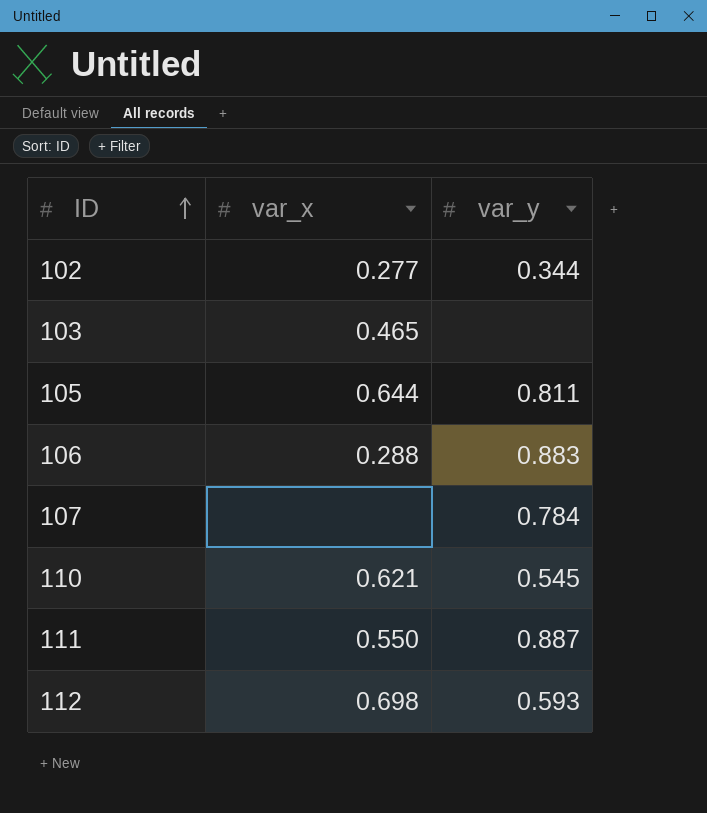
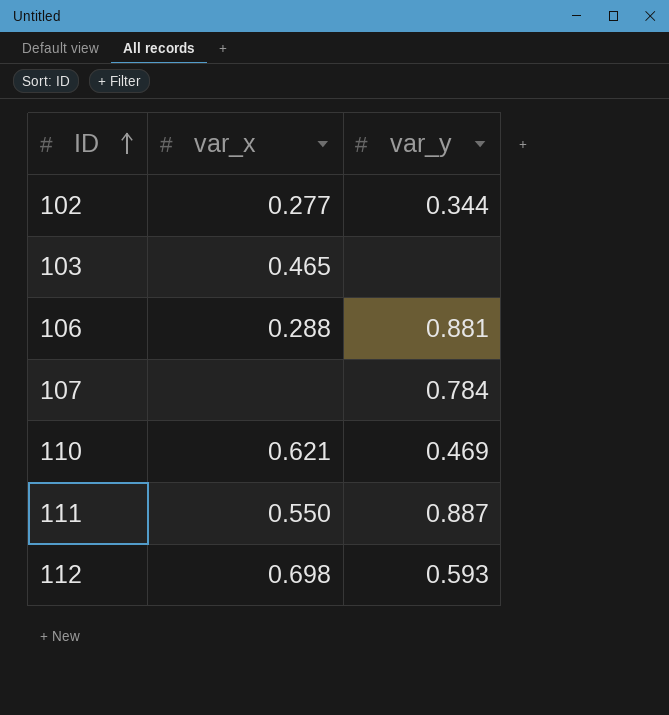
row 105: 0.644 | 0.811 -> none
106 | var_y: 0.883 -> 0.881
110 | var_y: 0.545 -> 0.469

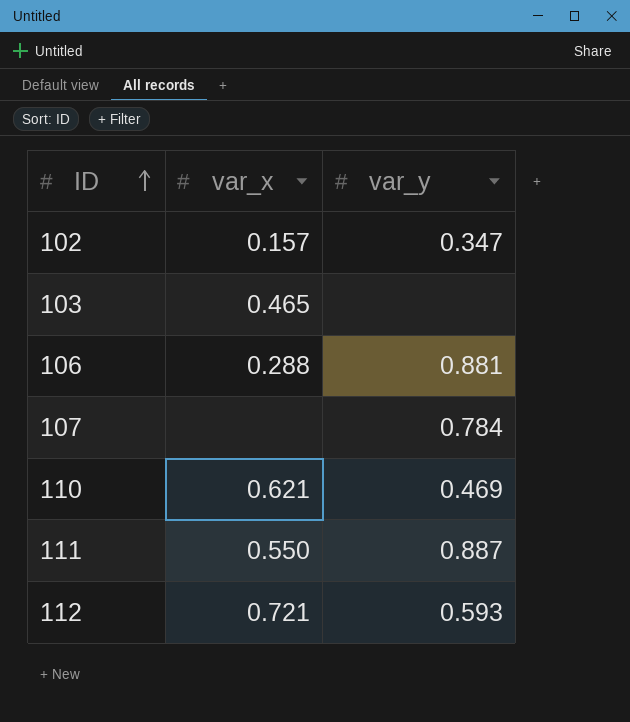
102 | var_x: 0.277 -> 0.157
102 | var_y: 0.344 -> 0.347
112 | var_x: 0.698 -> 0.721

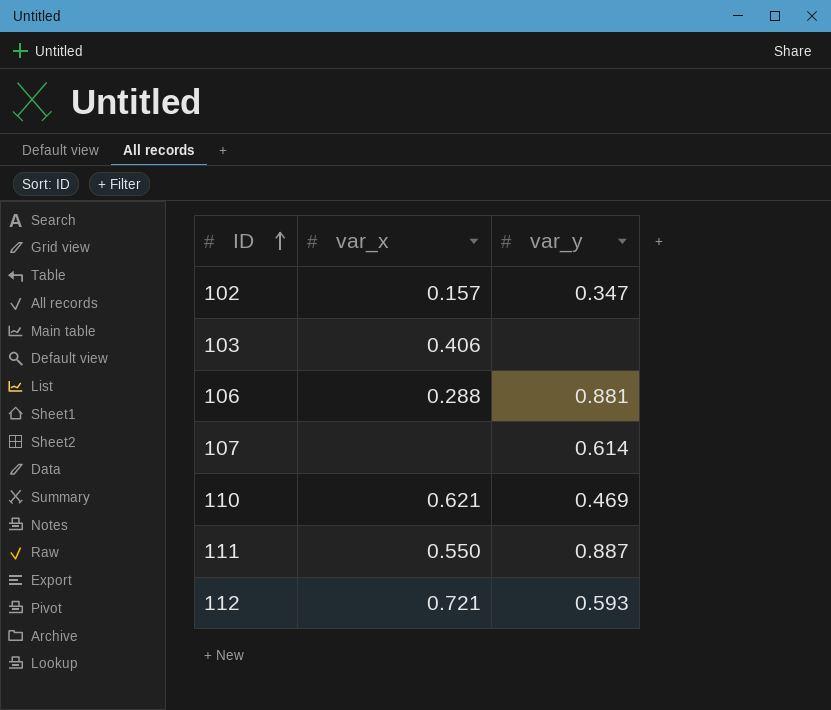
103 | var_x: 0.465 -> 0.406
107 | var_y: 0.784 -> 0.614

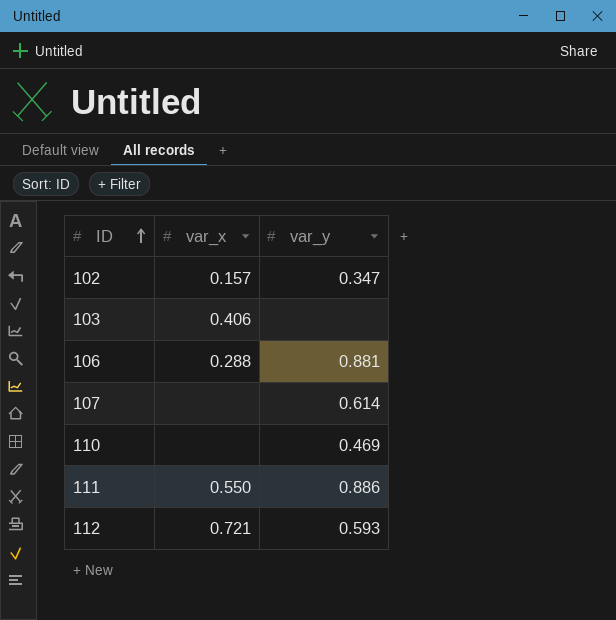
110 | var_x: 0.621 -> none
111 | var_y: 0.887 -> 0.886

